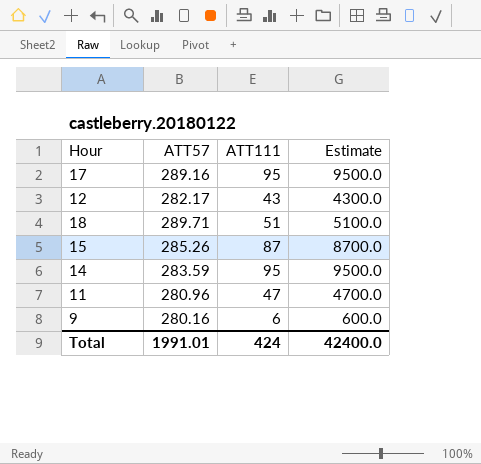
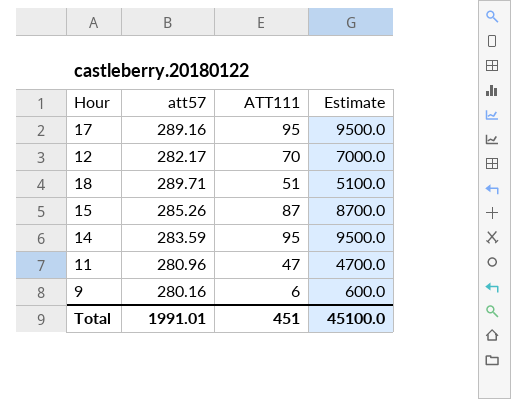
column name: ATT57 -> att57
12 | ATT111: 43 -> 70
12 | Estimate: 4300.0 -> 7000.0
Total | ATT111: 424 -> 451
Total | Estimate: 42400.0 -> 45100.0

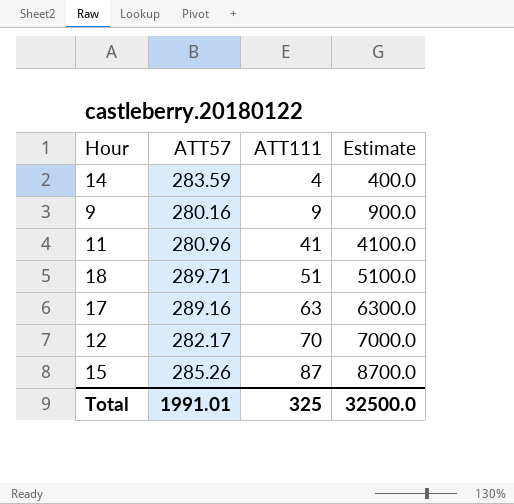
row order: none -> ATT111 ascending
column name: att57 -> ATT57
14 | ATT111: 95 -> 4
14 | Estimate: 9500.0 -> 400.0
9 | ATT111: 6 -> 9
9 | Estimate: 600.0 -> 900.0
11 | ATT111: 47 -> 41
11 | Estimate: 4700.0 -> 4100.0
17 | ATT111: 95 -> 63
17 | Estimate: 9500.0 -> 6300.0
Total | ATT111: 451 -> 325
Total | Estimate: 45100.0 -> 32500.0

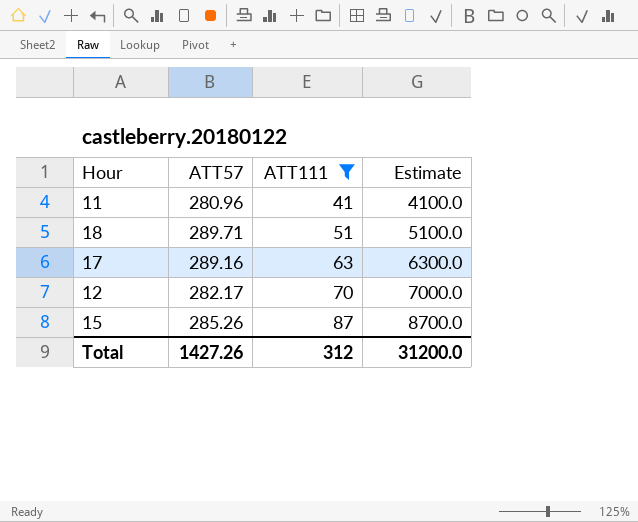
filter: none -> ATT111 >= 41
Total | ATT57: 1991.01 -> 1427.26
Total | ATT111: 325 -> 312
Total | Estimate: 32500.0 -> 31200.0

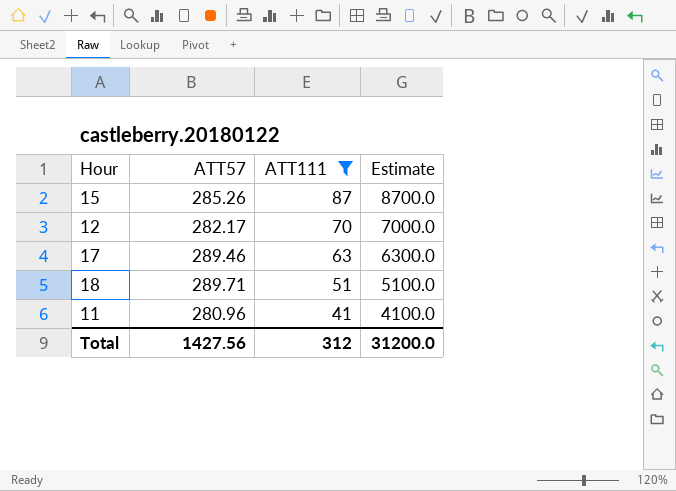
row order: ATT111 ascending -> ATT111 descending
17 | ATT57: 289.16 -> 289.46
Total | ATT57: 1427.26 -> 1427.56

